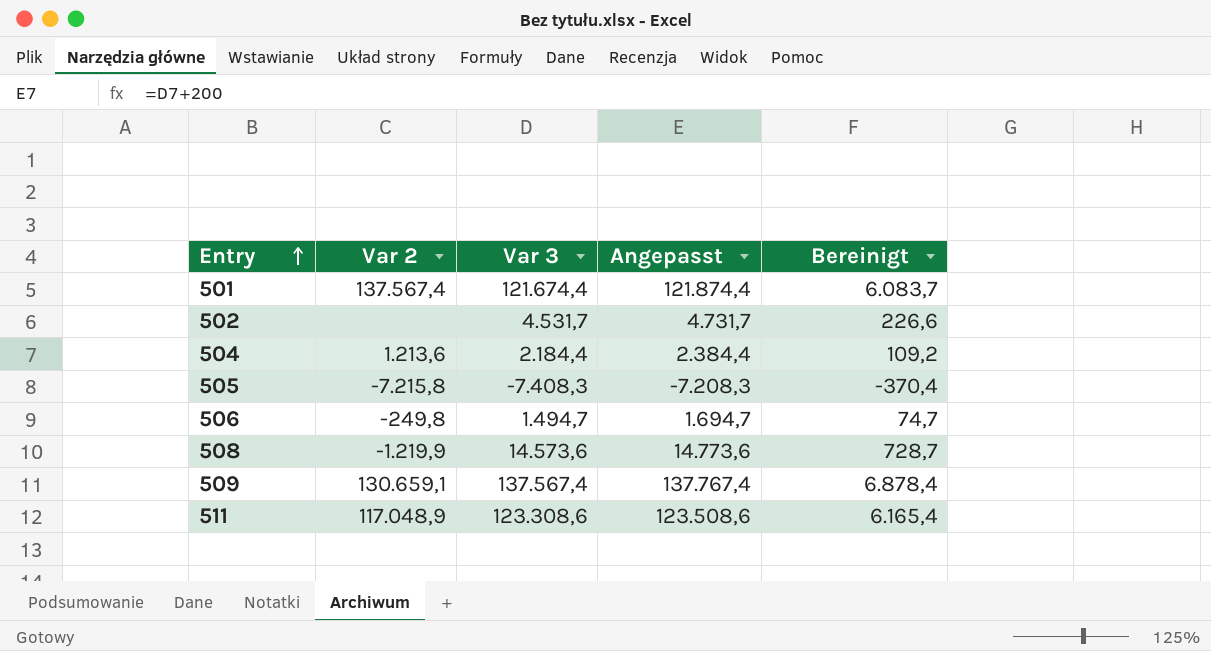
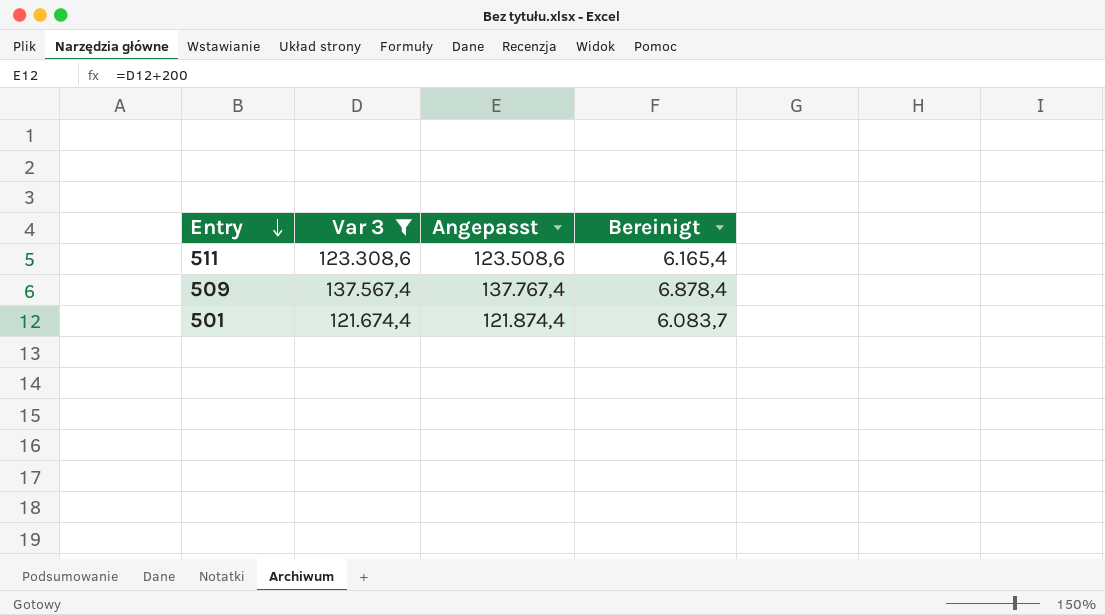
filter: none -> Var 3 >= 121.674,4
row order: Entry ascending -> Entry descending
column Var 2 | position: 2 -> none

